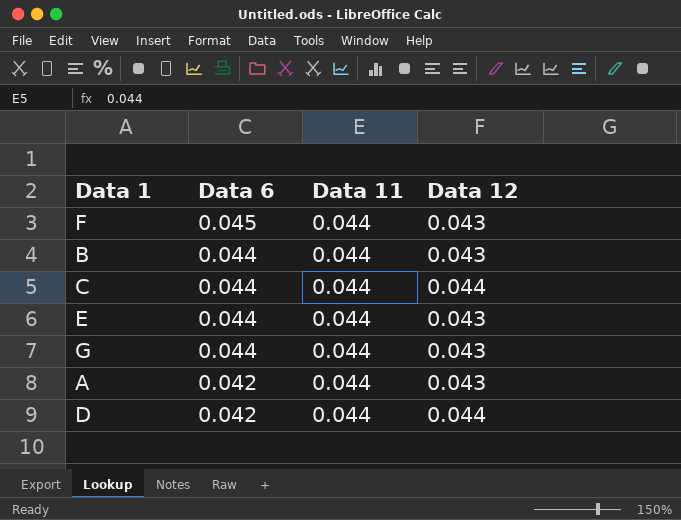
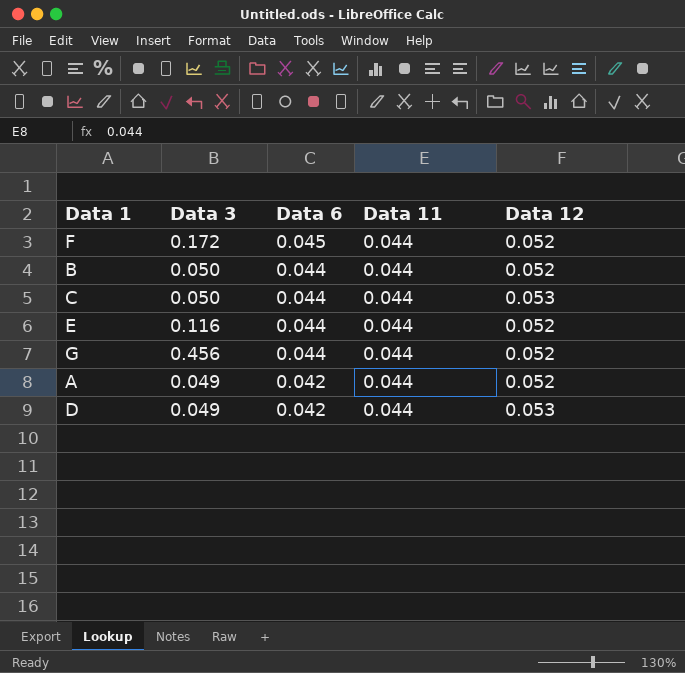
column Data 3 | position: none -> 2
F | Data 12: 0.043 -> 0.052
B | Data 12: 0.043 -> 0.052
C | Data 12: 0.044 -> 0.053
E | Data 12: 0.043 -> 0.052
G | Data 12: 0.043 -> 0.052
A | Data 12: 0.043 -> 0.052
D | Data 12: 0.044 -> 0.053

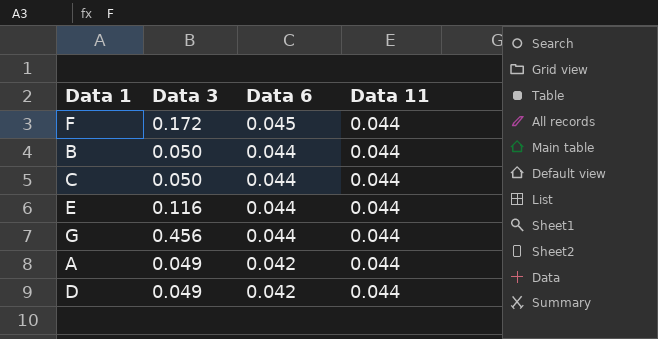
column Data 12 | position: 5 -> none

